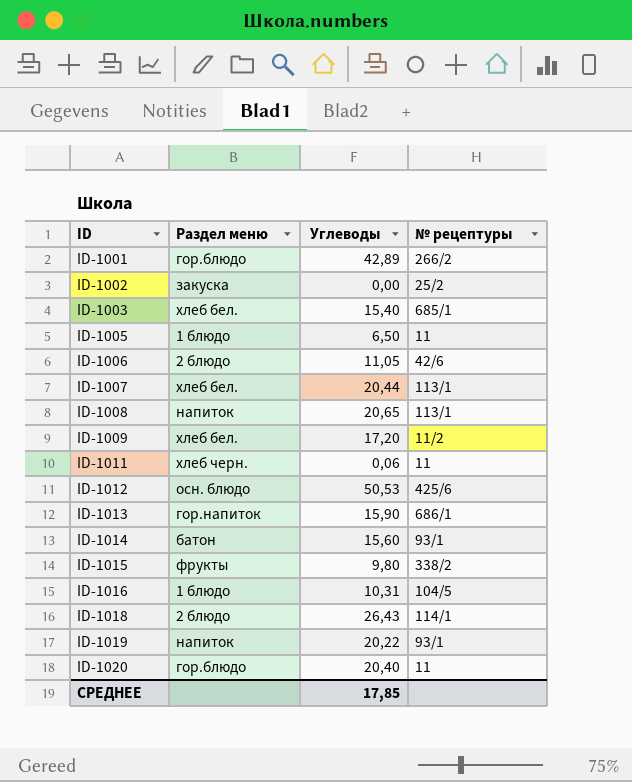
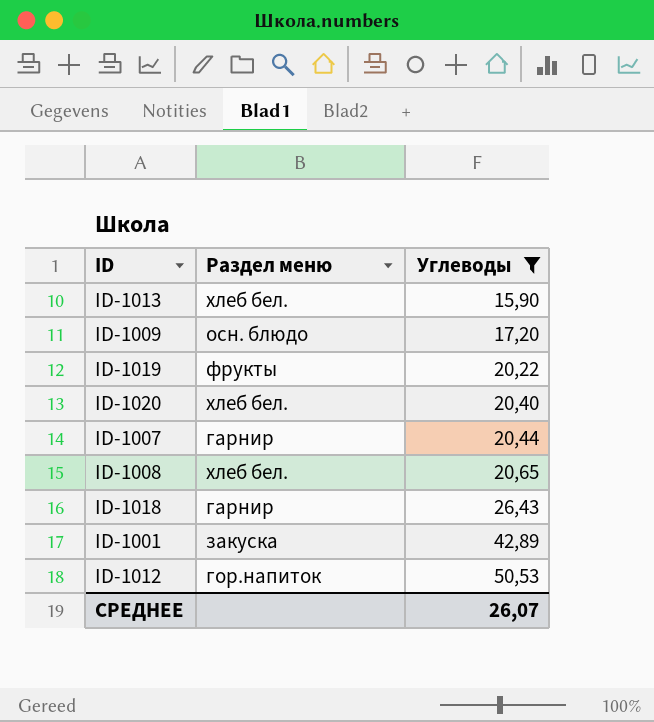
filter: none -> Углеводы >= 15,90
row order: ID ascending -> Углеводы ascending
column № рецептуры | position: 4 -> none
ID-1013 | Раздел меню: гор.напиток -> хлеб бел.
ID-1009 | Раздел меню: хлеб бел. -> осн. блюдо
ID-1019 | Раздел меню: напиток -> фрукты
ID-1020 | Раздел меню: гор.блюдо -> хлеб бел.
ID-1007 | Раздел меню: хлеб бел. -> гарнир
ID-1008 | Раздел меню: напиток -> хлеб бел.
ID-1018 | Раздел меню: 2 блюдо -> гарнир
ID-1001 | Раздел меню: гор.блюдо -> закуска
ID-1012 | Раздел меню: осн. блюдо -> гор.напиток
СРЕДНЕЕ | Углеводы: 17,85 -> 26,07

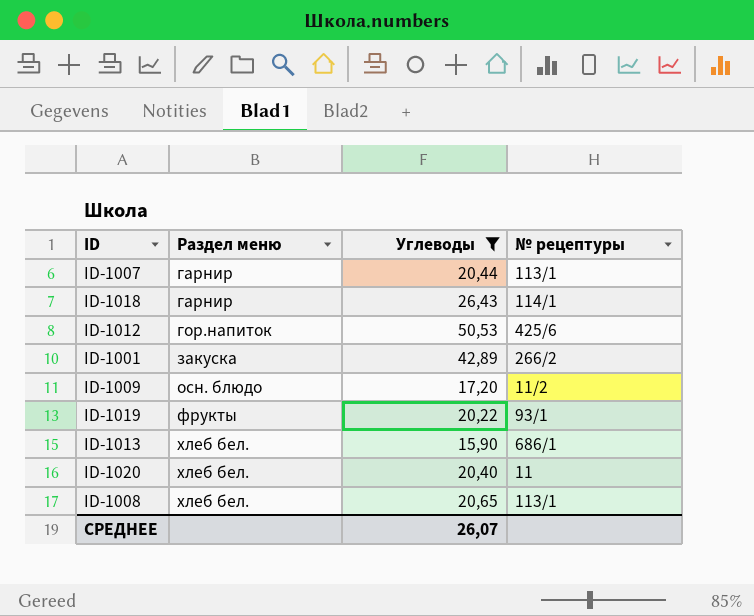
row order: Углеводы ascending -> Раздел меню ascending
column № рецептуры | position: none -> 4

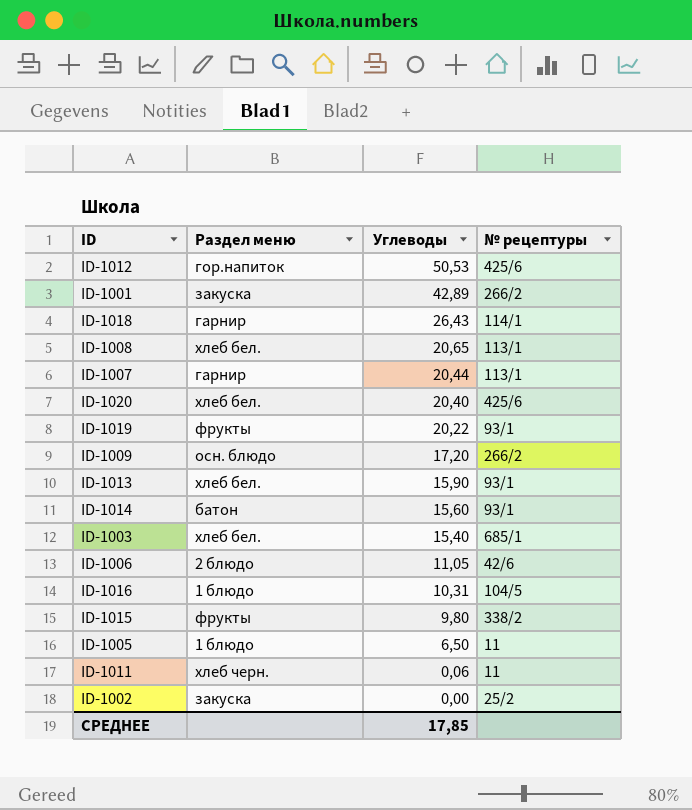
filter: Углеводы >= 15,90 -> none
row order: Раздел меню ascending -> Углеводы descending
ID-1020 | № рецептуры: 11 -> 425/6
ID-1009 | № рецептуры: 11/2 -> 266/2
ID-1013 | № рецептуры: 686/1 -> 93/1
СРЕДНЕЕ | Углеводы: 26,07 -> 17,85

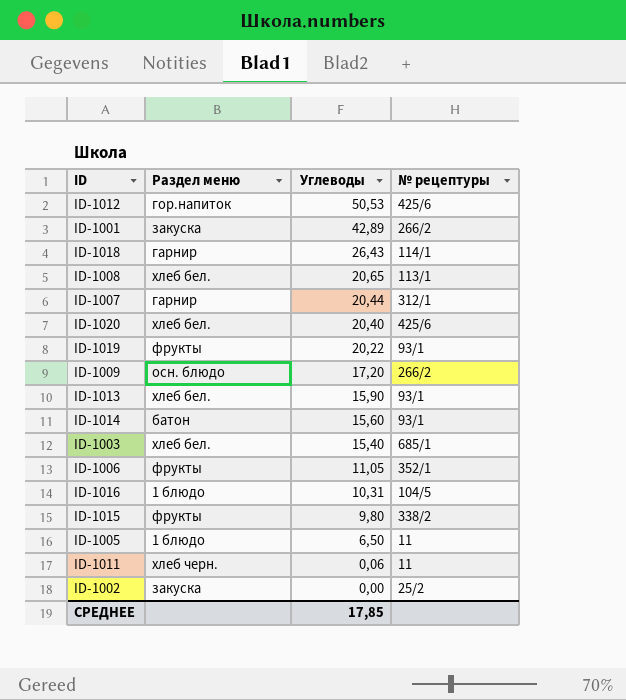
ID-1007 | № рецептуры: 113/1 -> 312/1
ID-1006 | Раздел меню: 2 блюдо -> фрукты
ID-1006 | № рецептуры: 42/6 -> 352/1

